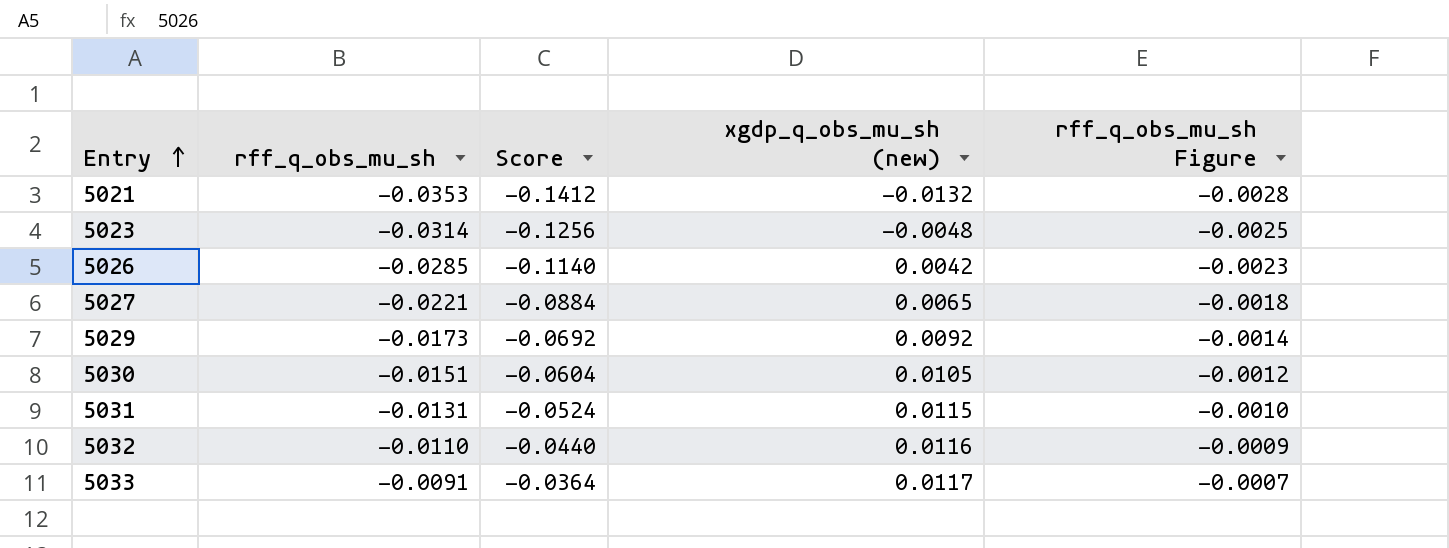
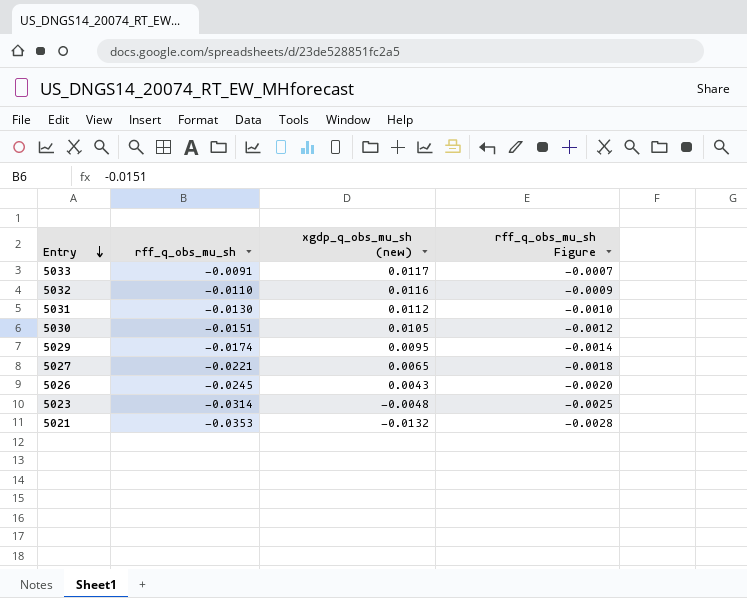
row order: Entry ascending -> Entry descending
column Score | formula: [rff_q_obs_mu_sh] * 4 -> none
5031 | rff_q_obs_mu_sh: -0.0131 -> -0.0130
5031 | xgdp_q_obs_mu_sh (new): 0.0115 -> 0.0112
5029 | rff_q_obs_mu_sh: -0.0173 -> -0.0174
5029 | xgdp_q_obs_mu_sh (new): 0.0092 -> 0.0095
5026 | rff_q_obs_mu_sh: -0.0285 -> -0.0245
5026 | xgdp_q_obs_mu_sh (new): 0.0042 -> 0.0043
5026 | rff_q_obs_mu_sh Figure: -0.0023 -> -0.0020

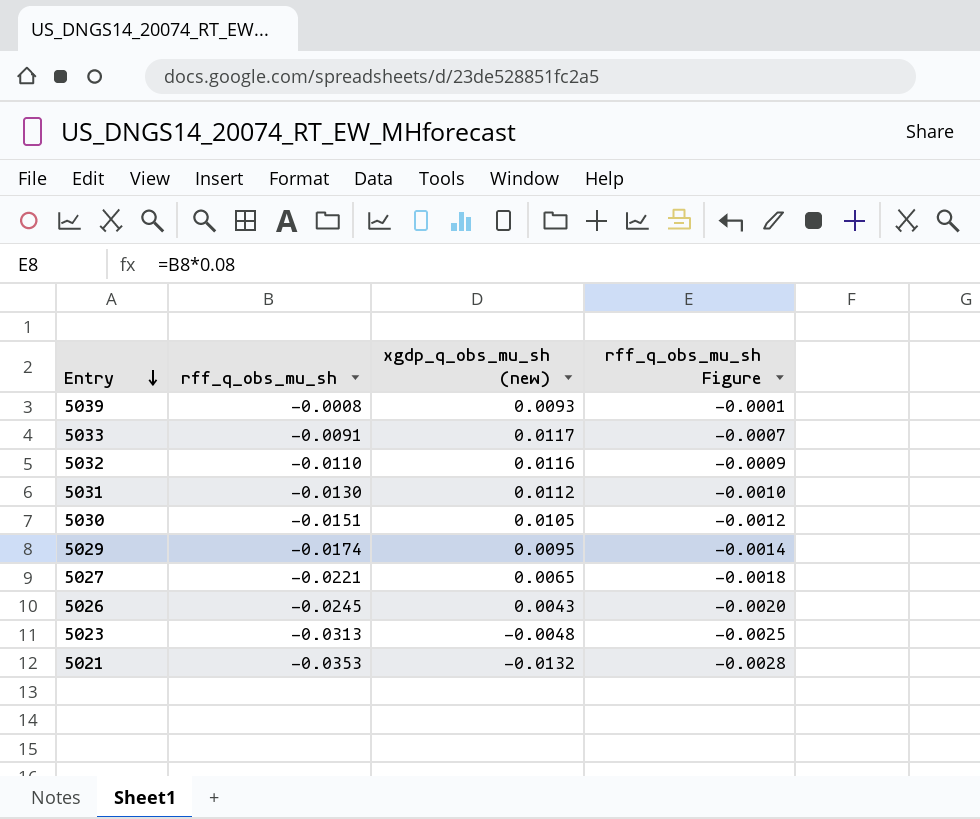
row 5039: none -> -0.0008 | 0.0093 | -0.0001
5023 | rff_q_obs_mu_sh: -0.0314 -> -0.0313

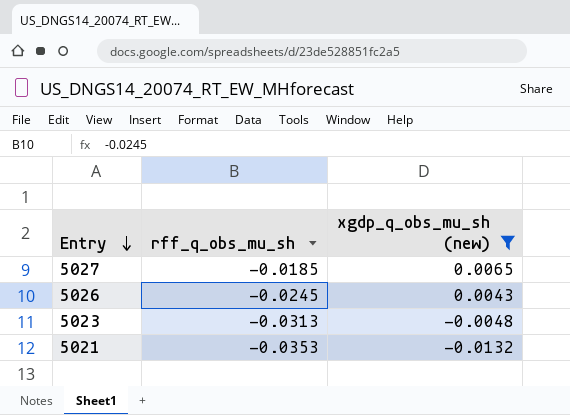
filter: none -> xgdp_q_obs_mu_sh (new) <= 0.0065
column rff_q_obs_mu_sh Figure | formula: [rff_q_obs_mu_sh] * 0.08 -> none
5027 | rff_q_obs_mu_sh: -0.0221 -> -0.0185

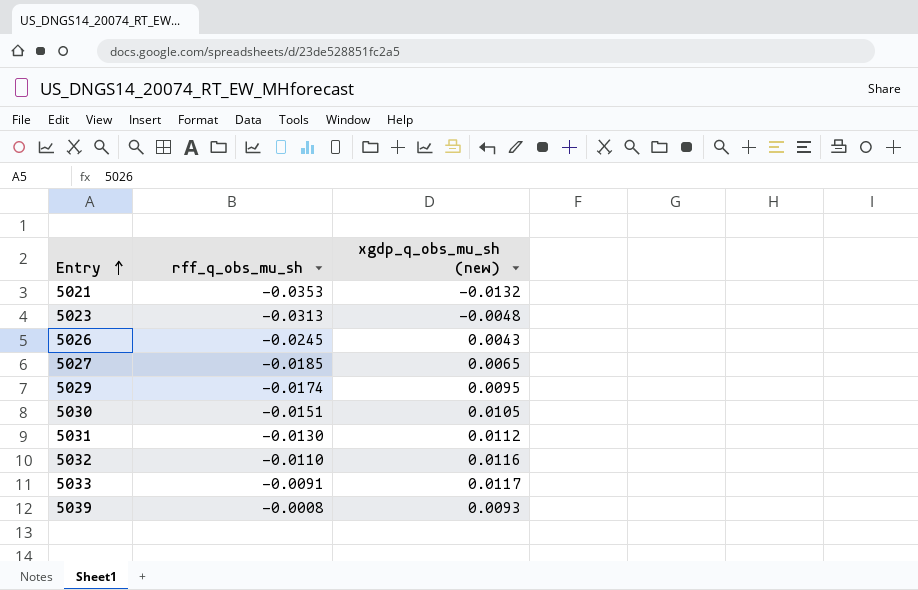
filter: xgdp_q_obs_mu_sh (new) <= 0.0065 -> none
row order: Entry descending -> Entry ascending

